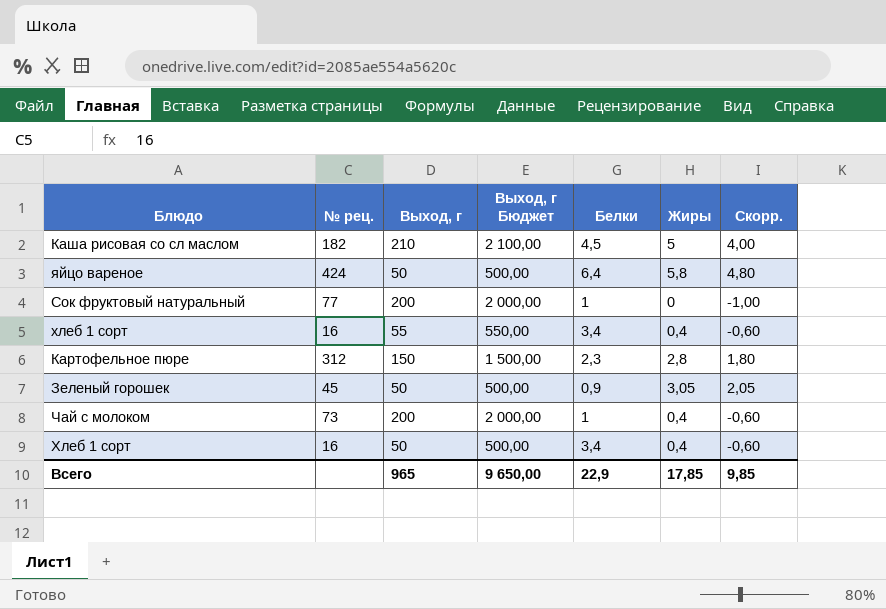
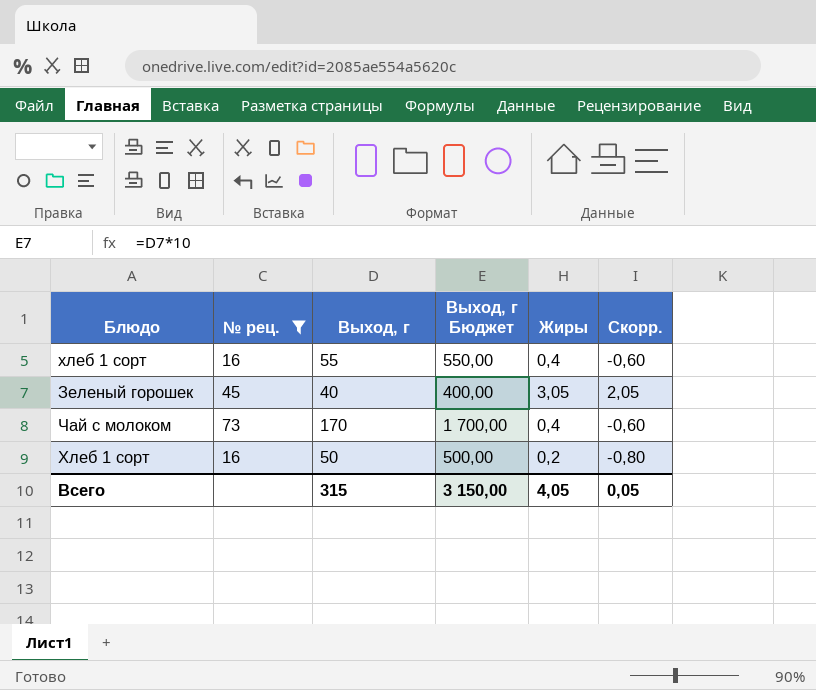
filter: none -> № рец. <= 73
column Белки | position: 5 -> none
Зеленый горошек | Выход, г: 50 -> 40
Зеленый горошек | Выход, г Бюджет: 500,00 -> 400,00
Чай с молоком | Выход, г: 200 -> 170
Чай с молоком | Выход, г Бюджет: 2 000,00 -> 1 700,00
Хлеб 1 сорт | Жиры: 0,4 -> 0,2
Хлеб 1 сорт | Скорр.: -0,60 -> -0,80
Всего | Выход, г: 965 -> 315
Всего | Выход, г Бюджет: 9 650,00 -> 3 150,00
Всего | Жиры: 17,85 -> 4,05
Всего | Скорр.: 9,85 -> 0,05

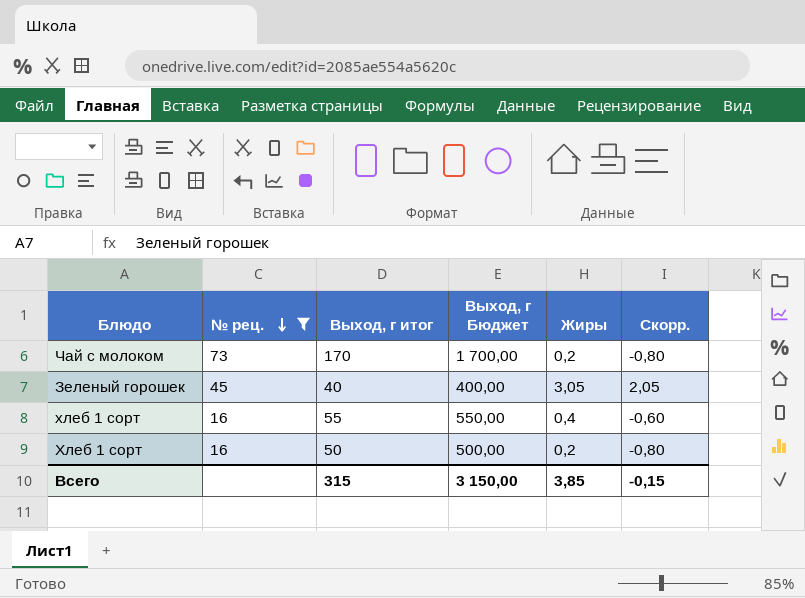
row order: none -> № рец. descending
column name: Выход, г -> Выход, г итог
Чай с молоком | Жиры: 0,4 -> 0,2
Чай с молоком | Скорр.: -0,60 -> -0,80
Всего | Жиры: 4,05 -> 3,85
Всего | Скорр.: 0,05 -> -0,15

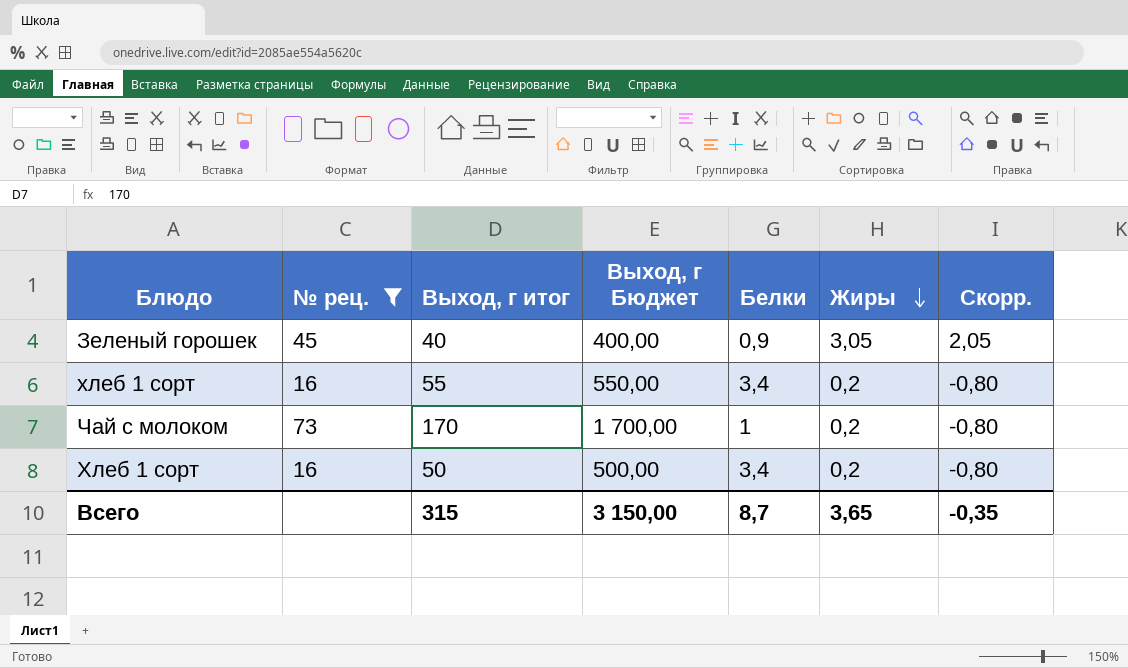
row order: № рец. descending -> Жиры descending
column Белки | position: none -> 5
хлеб 1 сорт | Жиры: 0,4 -> 0,2
хлеб 1 сорт | Скорр.: -0,60 -> -0,80
Всего | Жиры: 3,85 -> 3,65
Всего | Скорр.: -0,15 -> -0,35

